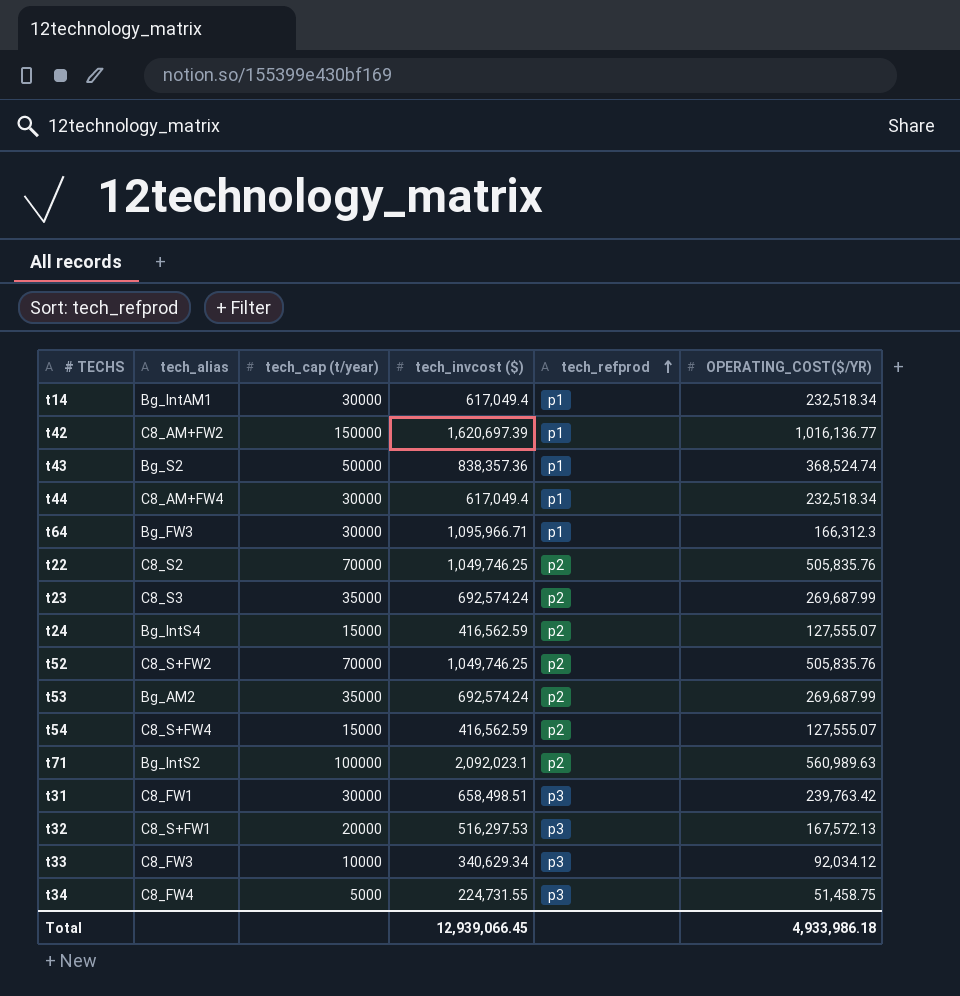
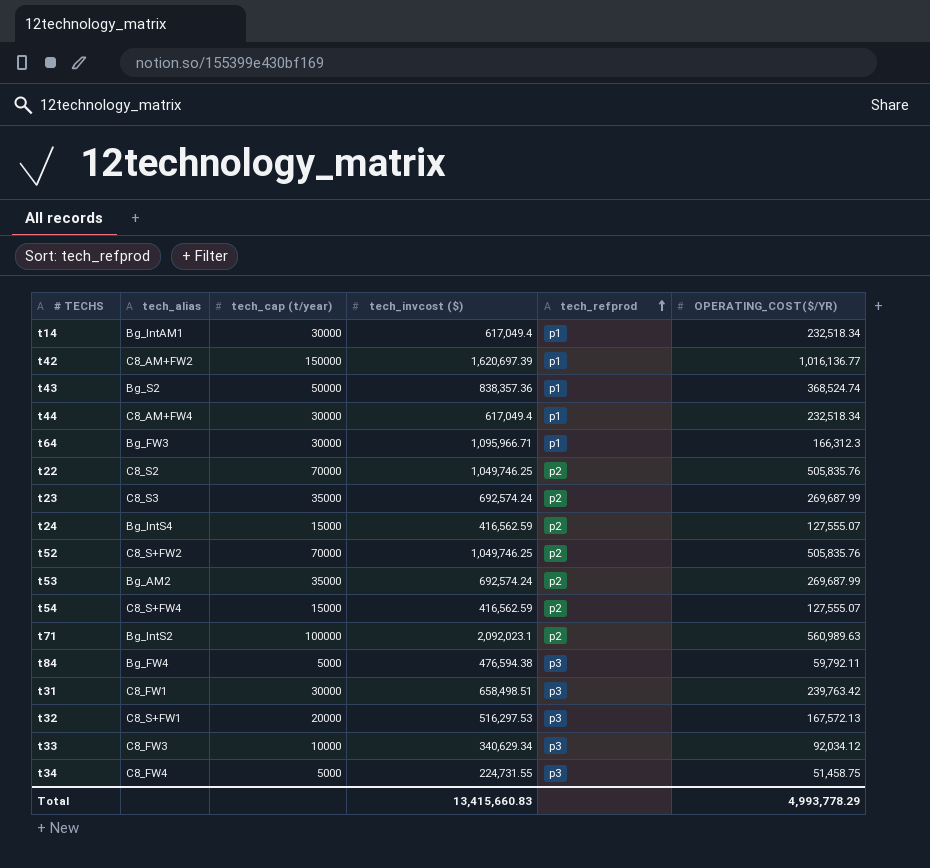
row t84: none -> Bg_FW4 | 5000 | 476,594.38 | p3 | 59,792.11
Total | tech_invcost ($): 12,939,066.45 -> 13,415,660.83
Total | OPERATING_COST($/YR): 4,933,986.18 -> 4,993,778.29

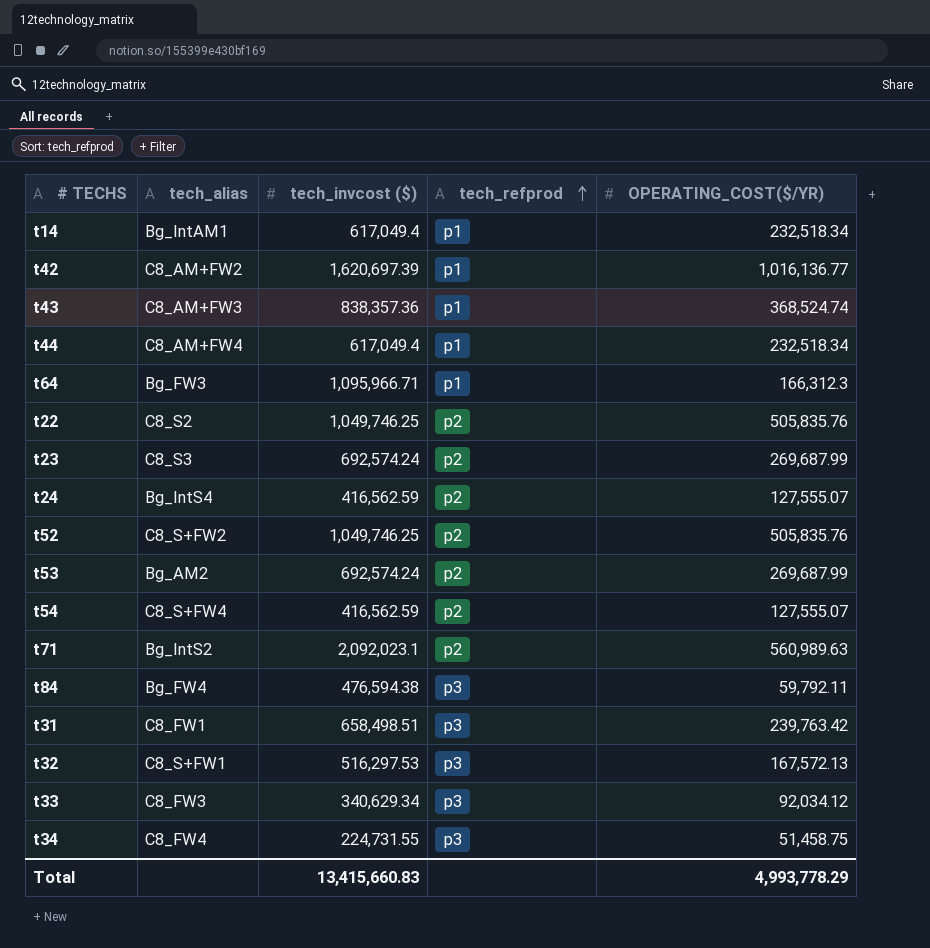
column tech_cap (t/year) | position: 3 -> none
t43 | tech_alias: Bg_S2 -> C8_AM+FW3

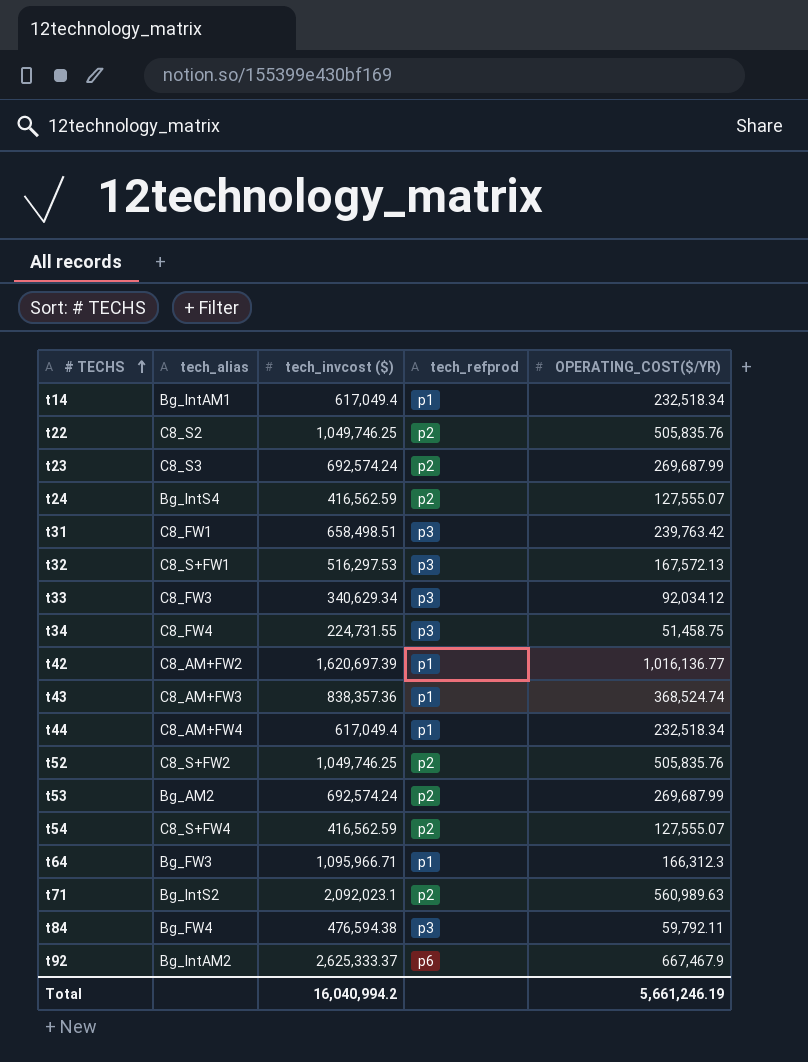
row order: tech_refprod ascending -> # TECHS ascending
row t92: none -> Bg_IntAM2 | 2,625,333.37 | p6 | 667,467.9
Total | tech_invcost ($): 13,415,660.83 -> 16,040,994.2
Total | OPERATING_COST($/YR): 4,993,778.29 -> 5,661,246.19

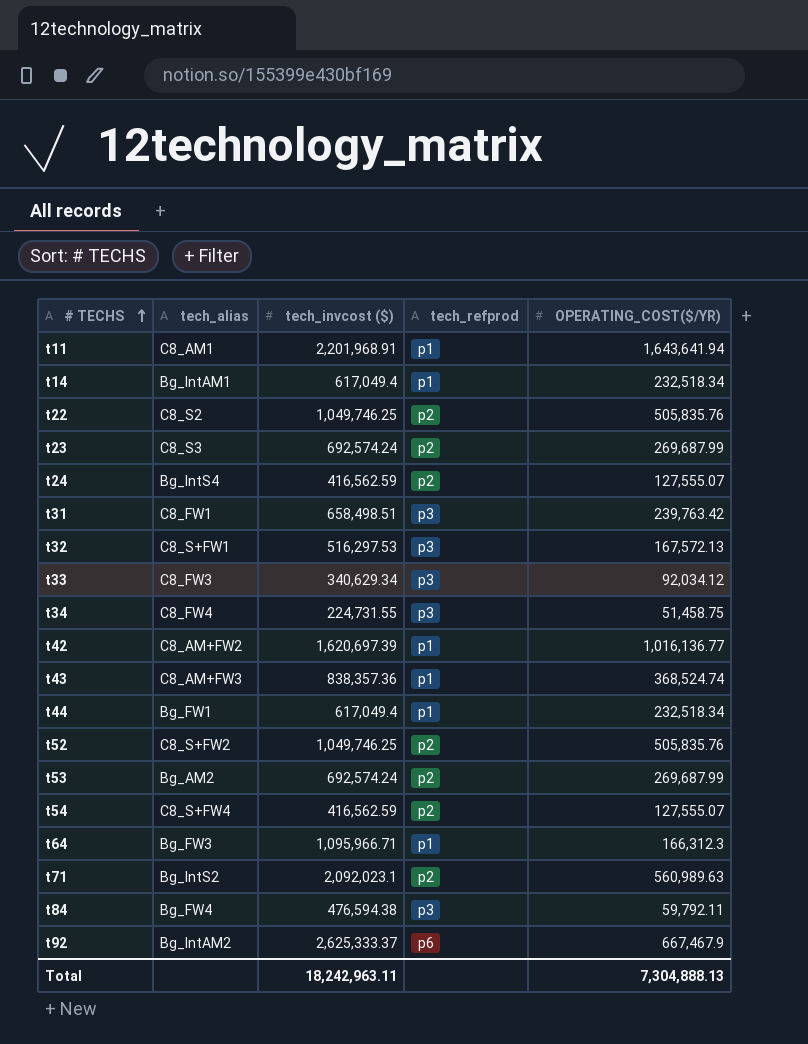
row t11: none -> C8_AM1 | 2,201,968.91 | p1 | 1,643,641.94
t44 | tech_alias: C8_AM+FW4 -> Bg_FW1
Total | tech_invcost ($): 16,040,994.2 -> 18,242,963.11
Total | OPERATING_COST($/YR): 5,661,246.19 -> 7,304,888.13

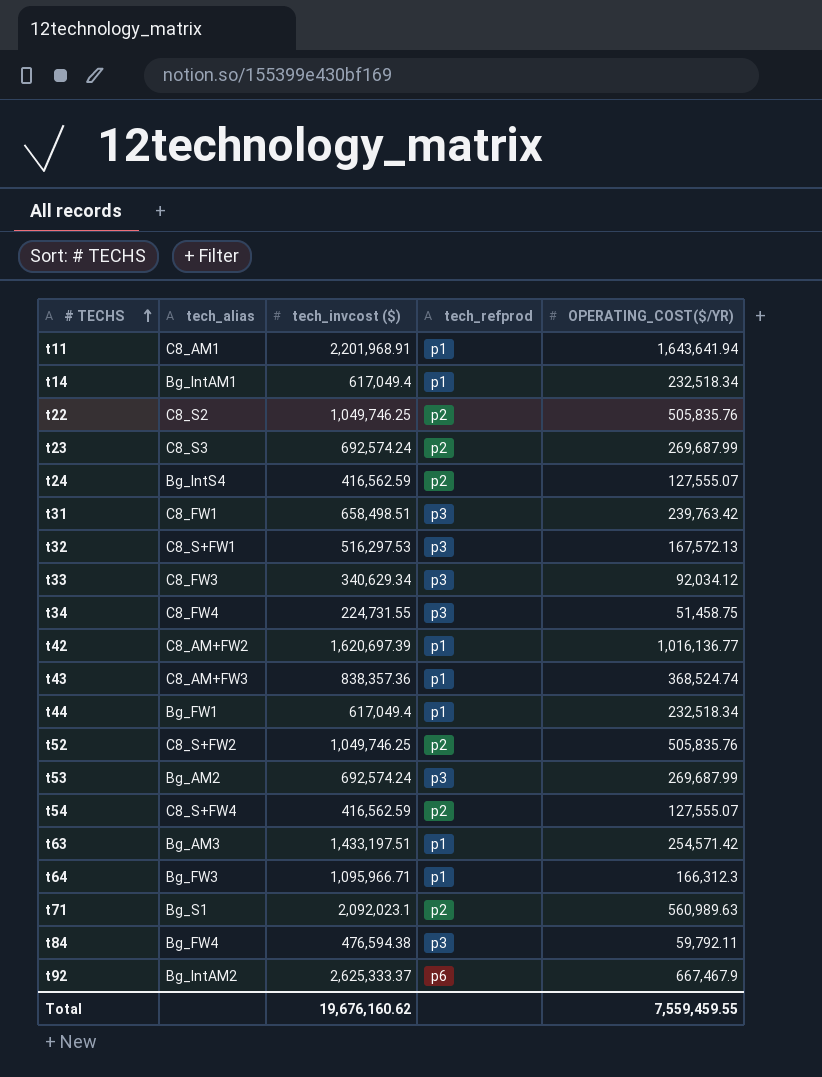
t53 | tech_refprod: p2 -> p3
row t63: none -> Bg_AM3 | 1,433,197.51 | p1 | 254,571.42
t71 | tech_alias: Bg_IntS2 -> Bg_S1
Total | tech_invcost ($): 18,242,963.11 -> 19,676,160.62
Total | OPERATING_COST($/YR): 7,304,888.13 -> 7,559,459.55

